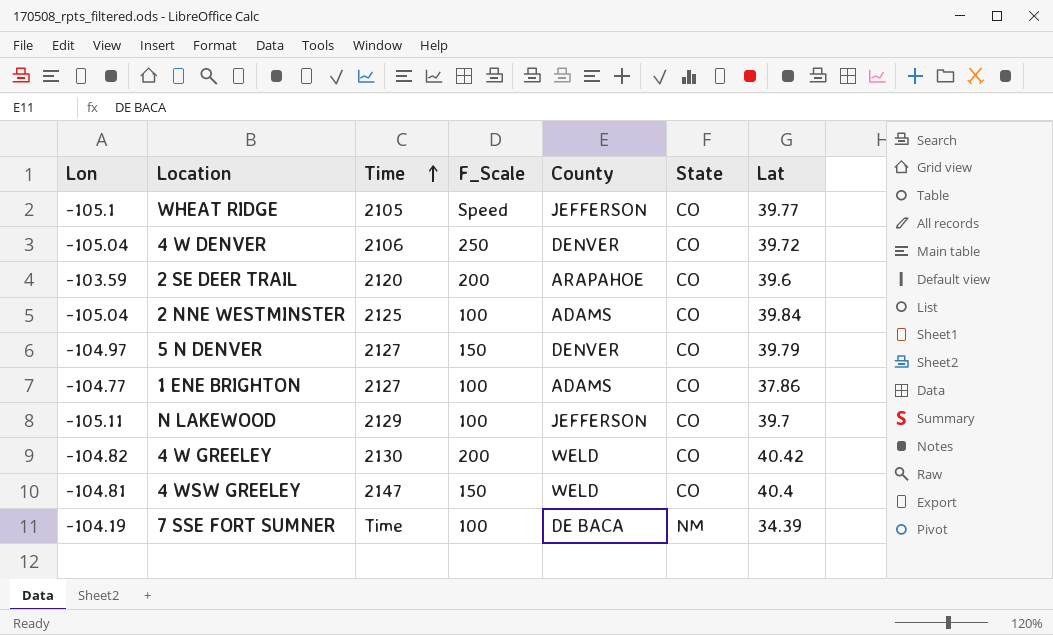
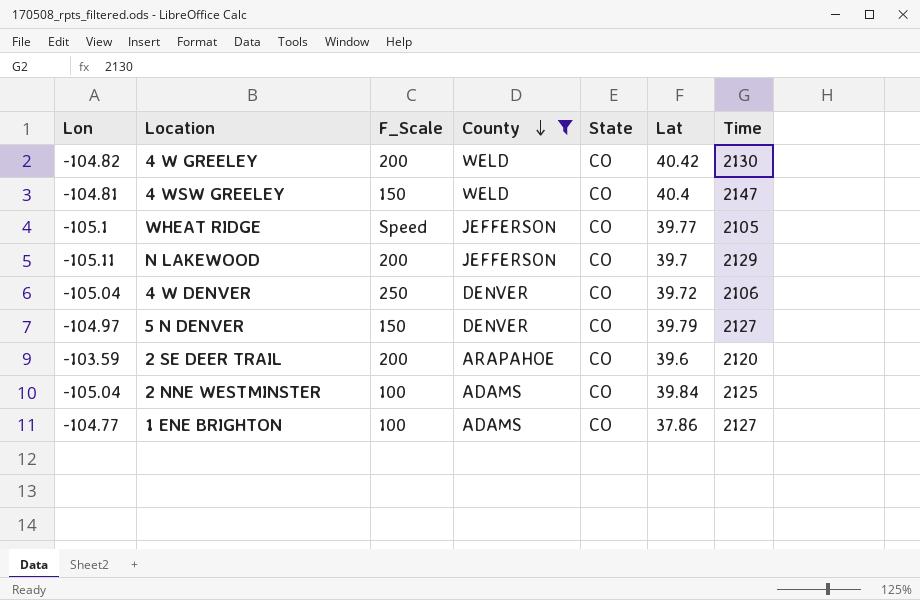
filter: none -> County != DE BACA
row order: Time ascending -> County descending
column Time | position: 3 -> 7
N LAKEWOOD | F_Scale: 100 -> 200

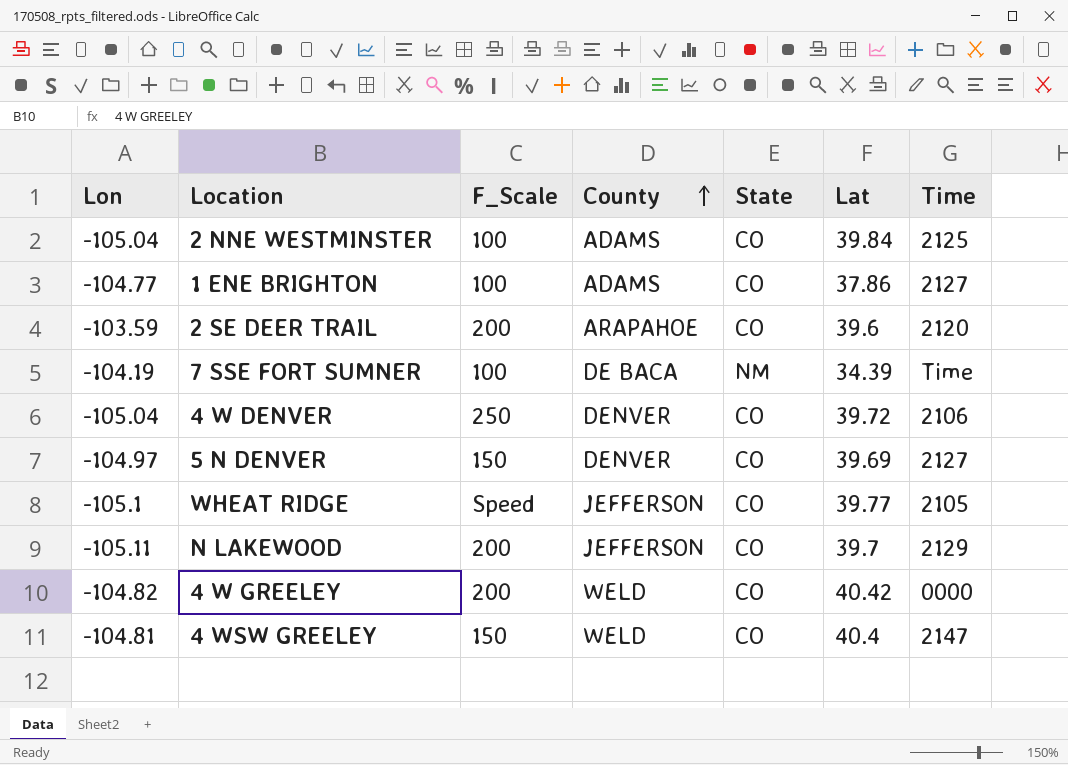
filter: County != DE BACA -> none
row order: County descending -> County ascending
5 N DENVER | Lat: 39.79 -> 39.69
4 W GREELEY | Time: 2130 -> 0000

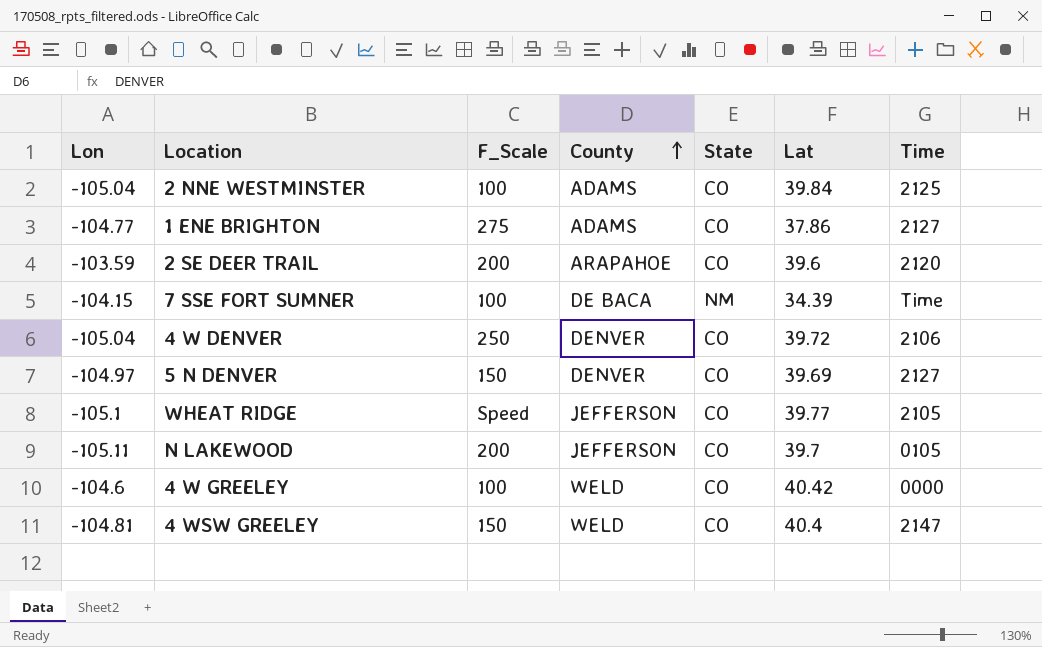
1 ENE BRIGHTON | F_Scale: 100 -> 275
7 SSE FORT SUMNER | Lon: -104.19 -> -104.15
N LAKEWOOD | Time: 2129 -> 0105
4 W GREELEY | Lon: -104.82 -> -104.6
4 W GREELEY | F_Scale: 200 -> 100

